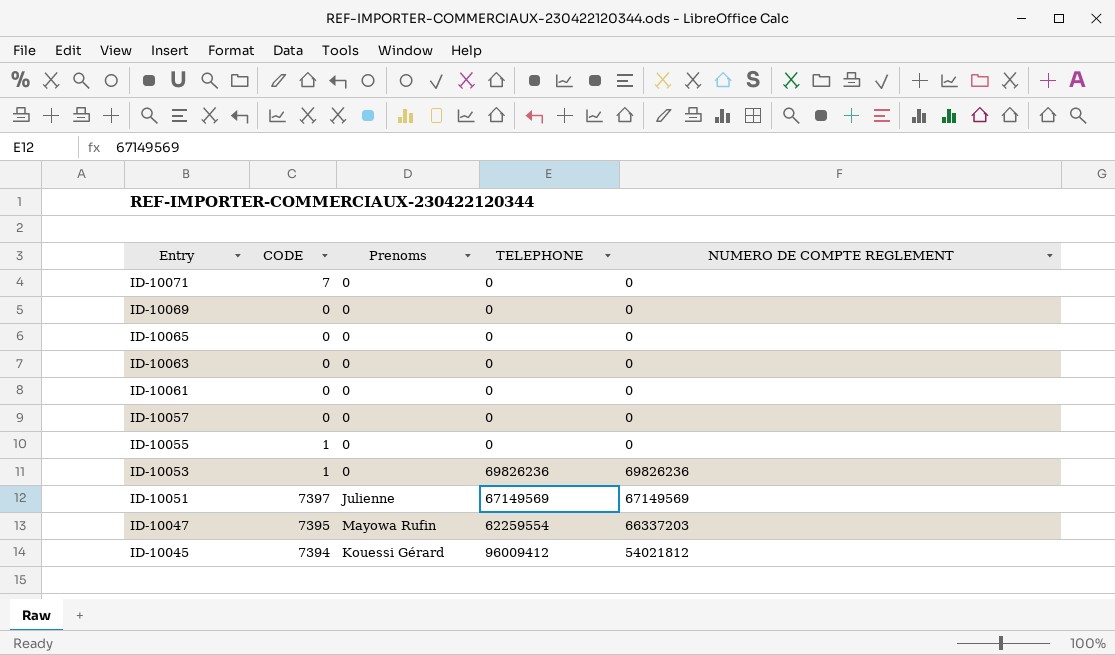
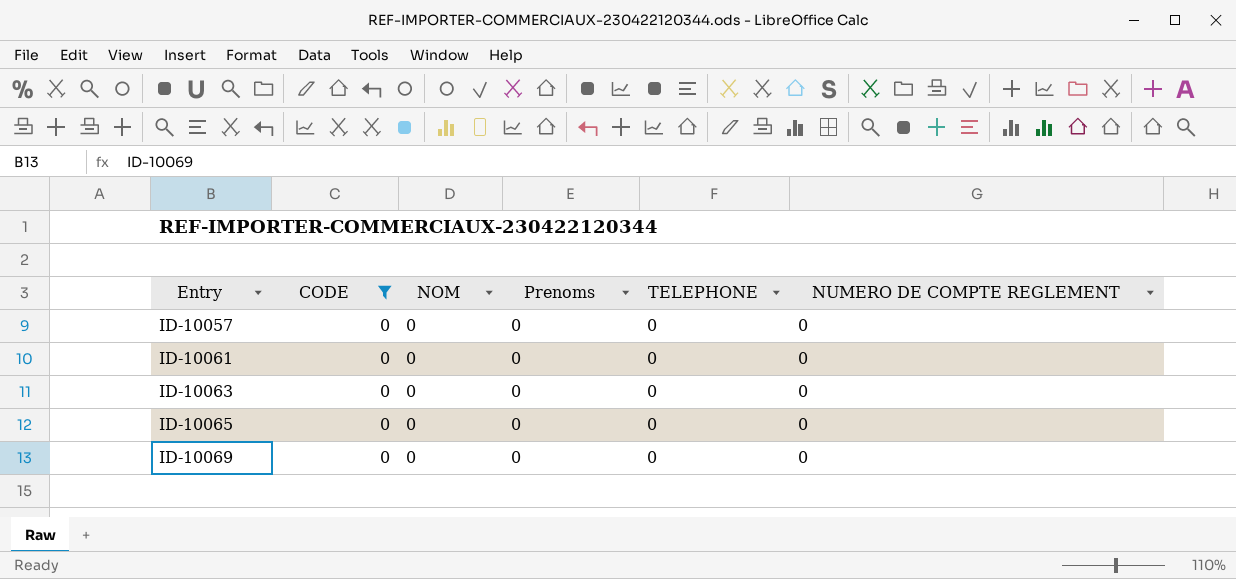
filter: none -> CODE = 0
row order: Entry descending -> Entry ascending
column NOM | position: none -> 3

